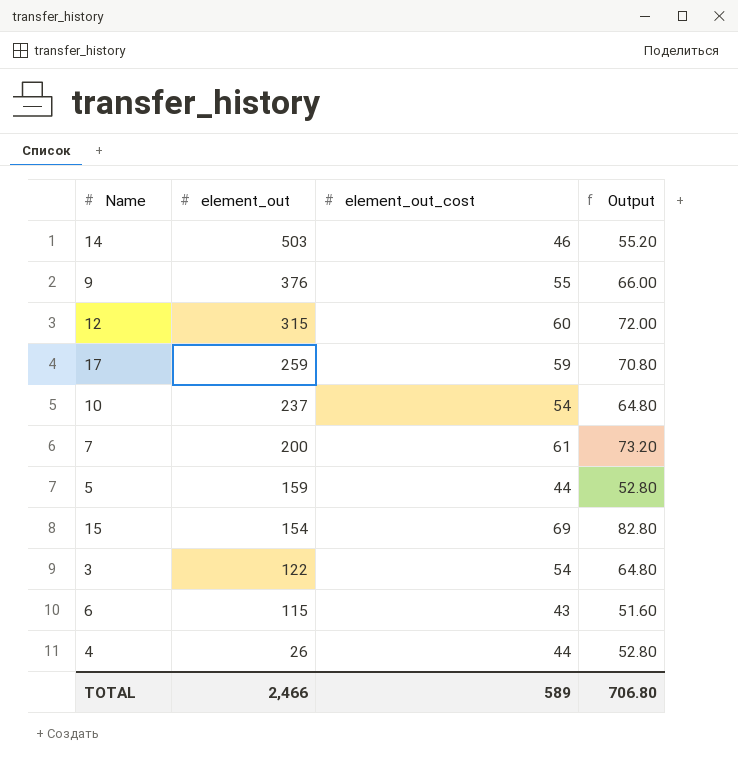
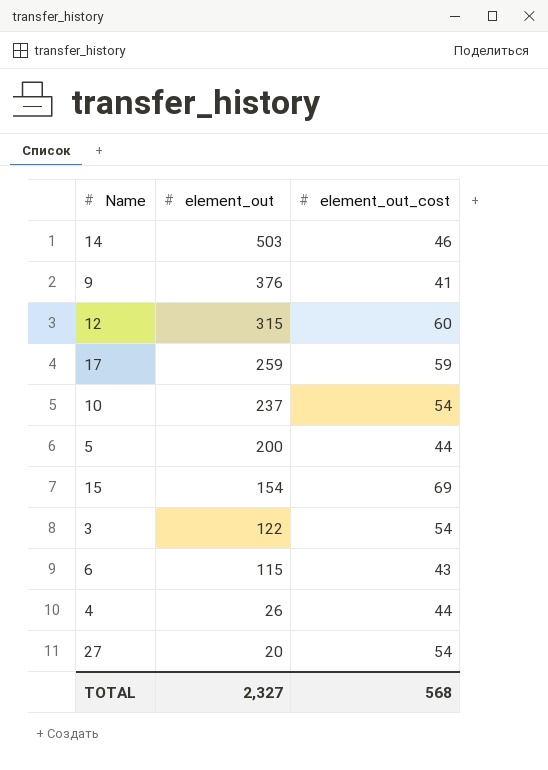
column Output | formula: [element_out_cost] * 1.2 -> none
row 7: 200 | 61 | 73.20 -> none
9 | element_out_cost: 55 -> 41
5 | element_out: 159 -> 200
row 27: none -> 20 | 54
TOTAL | element_out: 2,466 -> 2,327
TOTAL | element_out_cost: 589 -> 568

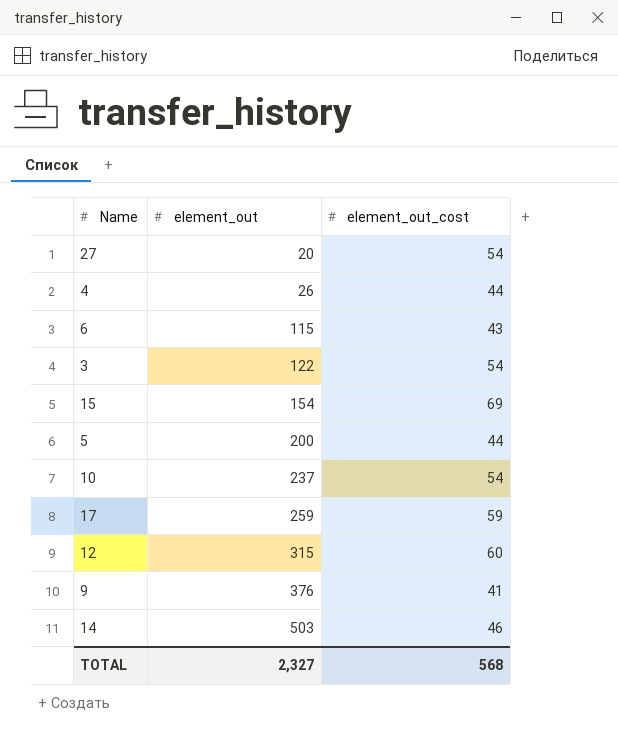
row order: element_out descending -> element_out ascending

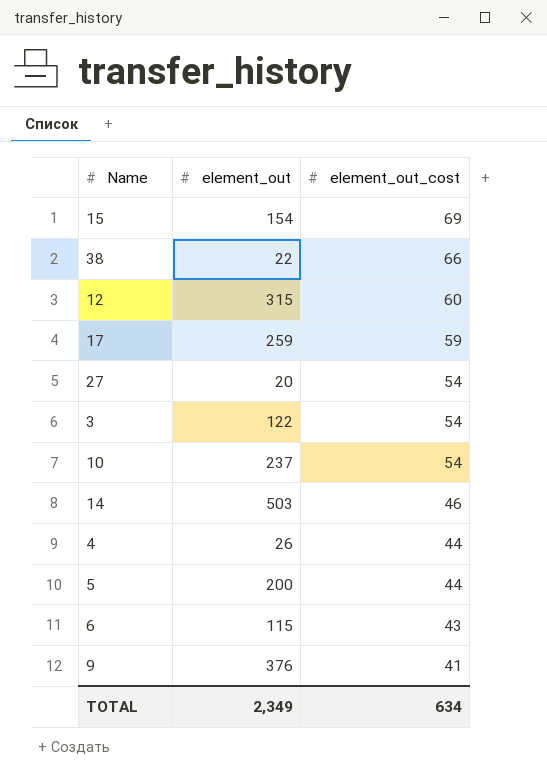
row order: element_out ascending -> element_out_cost descending
row 38: none -> 22 | 66
TOTAL | element_out: 2,327 -> 2,349
TOTAL | element_out_cost: 568 -> 634

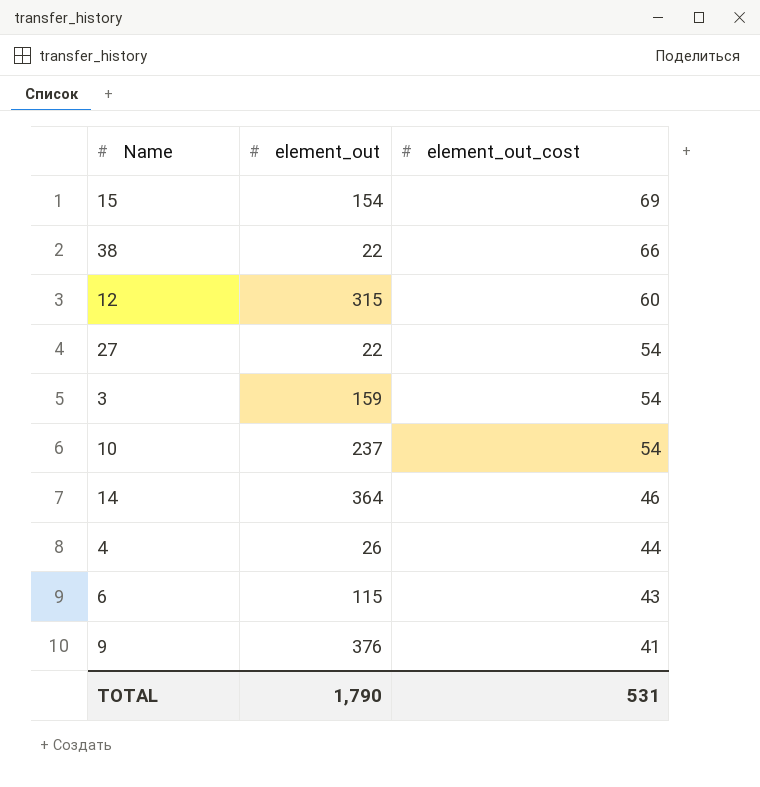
row 17: 259 | 59 -> none
row 5: 200 | 44 -> none
27 | element_out: 20 -> 22
3 | element_out: 122 -> 159
14 | element_out: 503 -> 364
TOTAL | element_out: 2,349 -> 1,790
TOTAL | element_out_cost: 634 -> 531

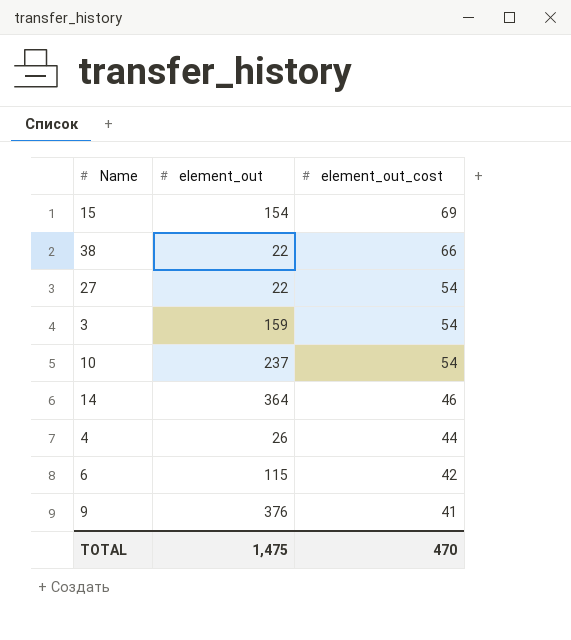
row 12: 315 | 60 -> none
6 | element_out_cost: 43 -> 42
TOTAL | element_out: 1,790 -> 1,475
TOTAL | element_out_cost: 531 -> 470

